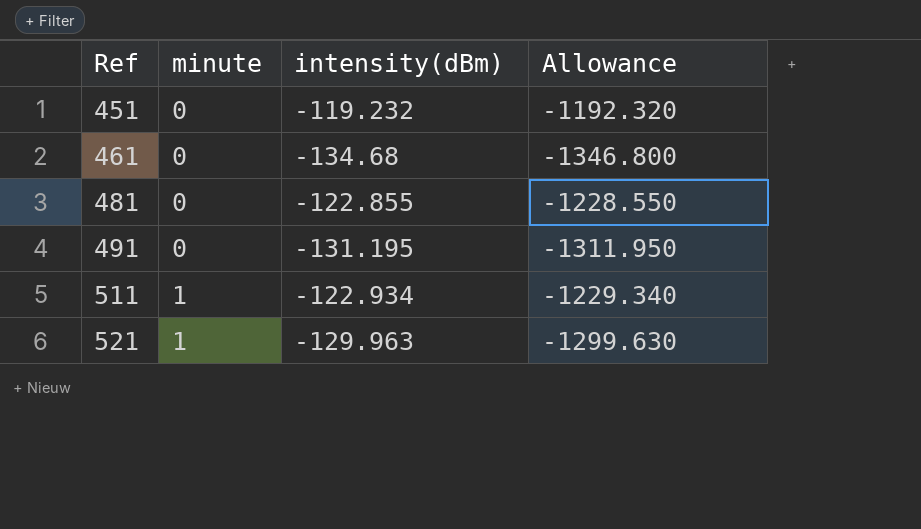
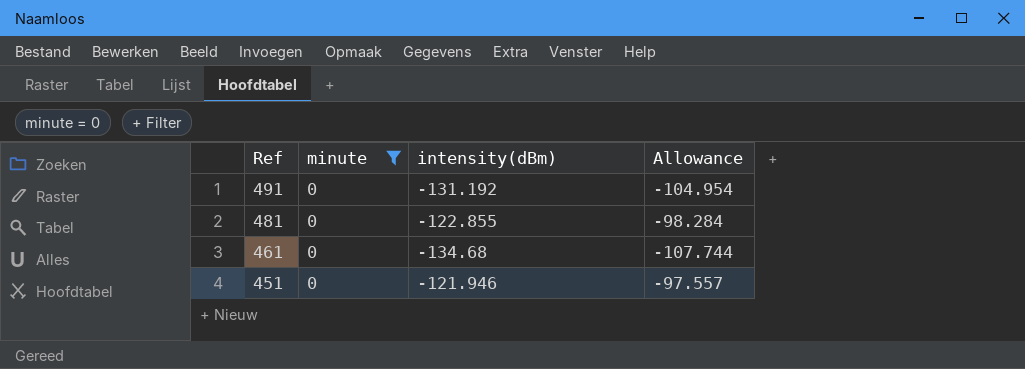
filter: none -> minute = 0
row order: Ref ascending -> Ref descending
column Allowance | formula: [intensity(dBm)] * 10 -> [intensity(dBm)] * 0.8
491 | intensity(dBm): -131.195 -> -131.192
451 | intensity(dBm): -119.232 -> -121.946

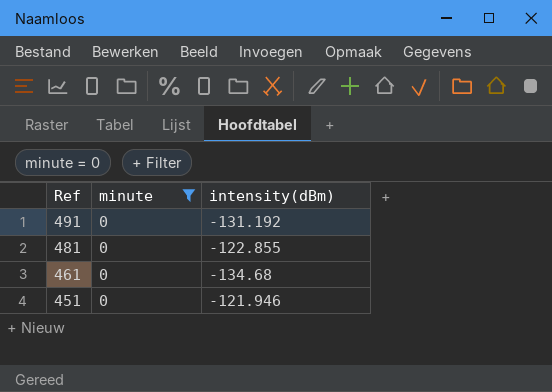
column Allowance | formula: [intensity(dBm)] * 0.8 -> none

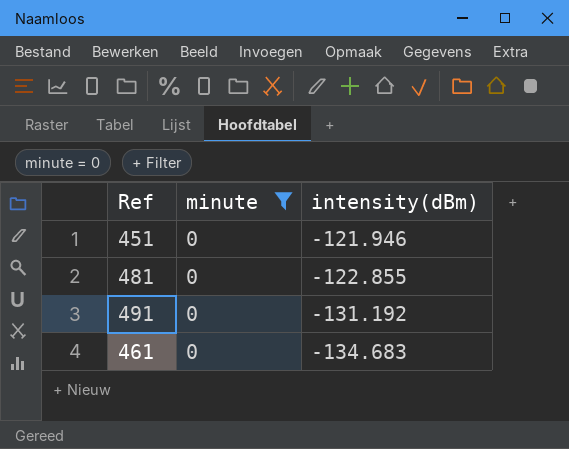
row order: Ref descending -> intensity(dBm) descending
461 | intensity(dBm): -134.68 -> -134.683

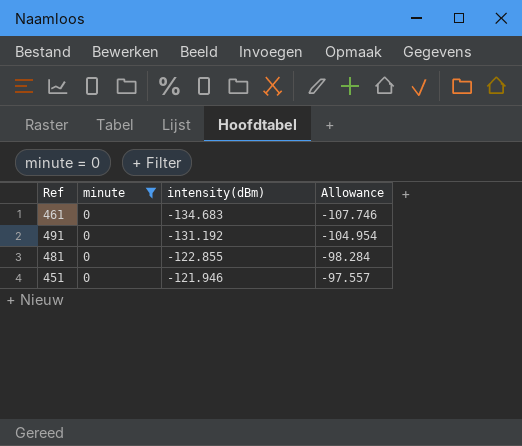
row order: intensity(dBm) descending -> intensity(dBm) ascending
column Allowance | formula: none -> [intensity(dBm)] * 0.8

